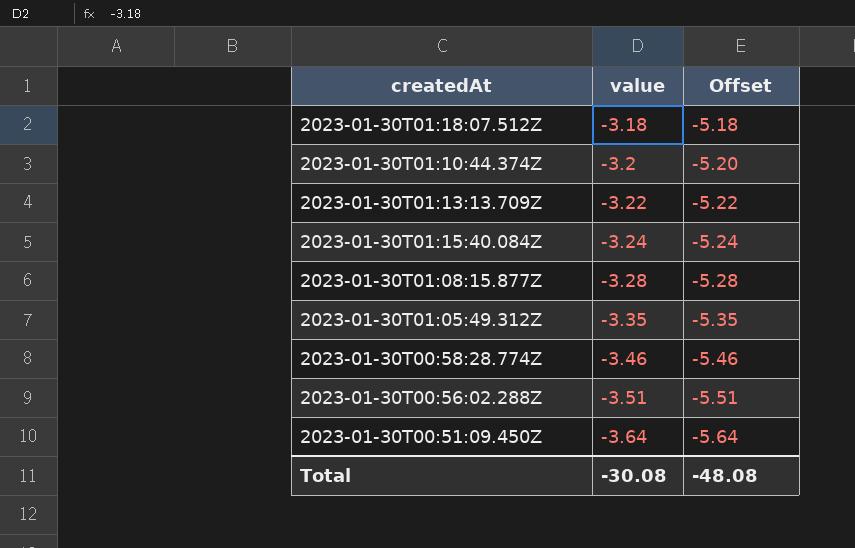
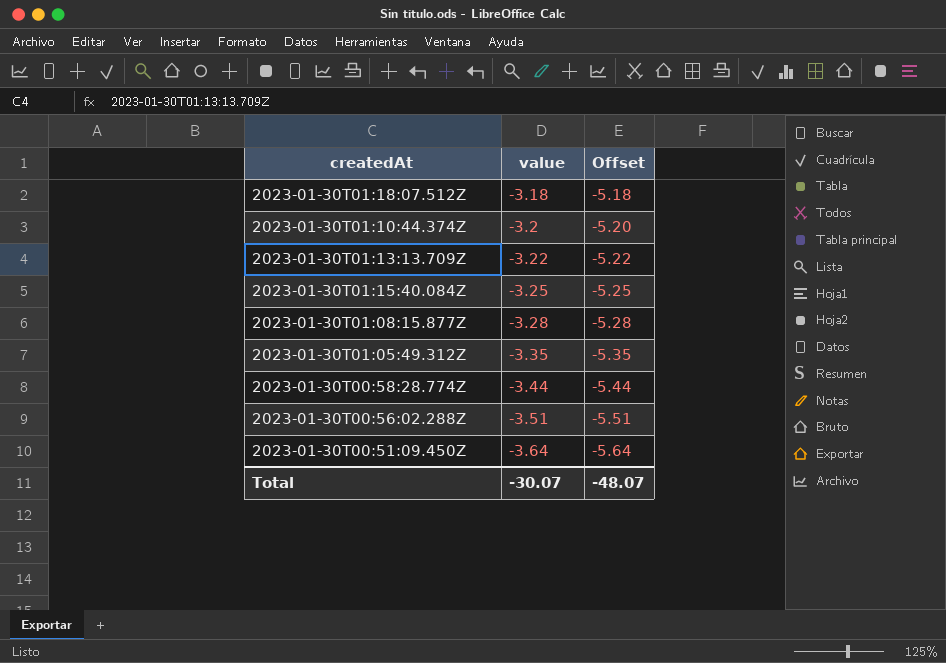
2023-01-30T01:15:40.084Z | value: -3.24 -> -3.25
2023-01-30T01:15:40.084Z | Offset: -5.24 -> -5.25
2023-01-30T00:58:28.774Z | value: -3.46 -> -3.44
2023-01-30T00:58:28.774Z | Offset: -5.46 -> -5.44
Total | value: -30.08 -> -30.07
Total | Offset: -48.08 -> -48.07

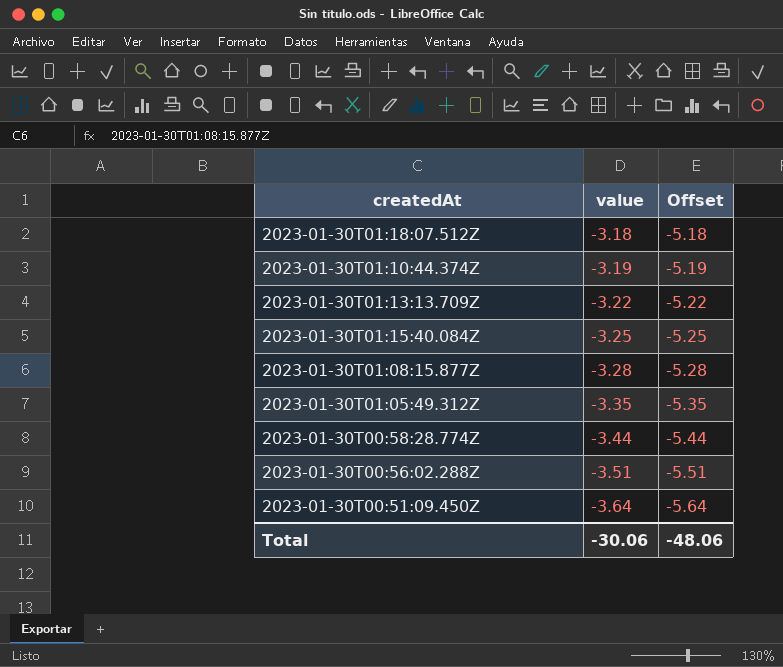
2023-01-30T01:10:44.374Z | value: -3.2 -> -3.19
2023-01-30T01:10:44.374Z | Offset: -5.20 -> -5.19
Total | value: -30.07 -> -30.06
Total | Offset: -48.07 -> -48.06

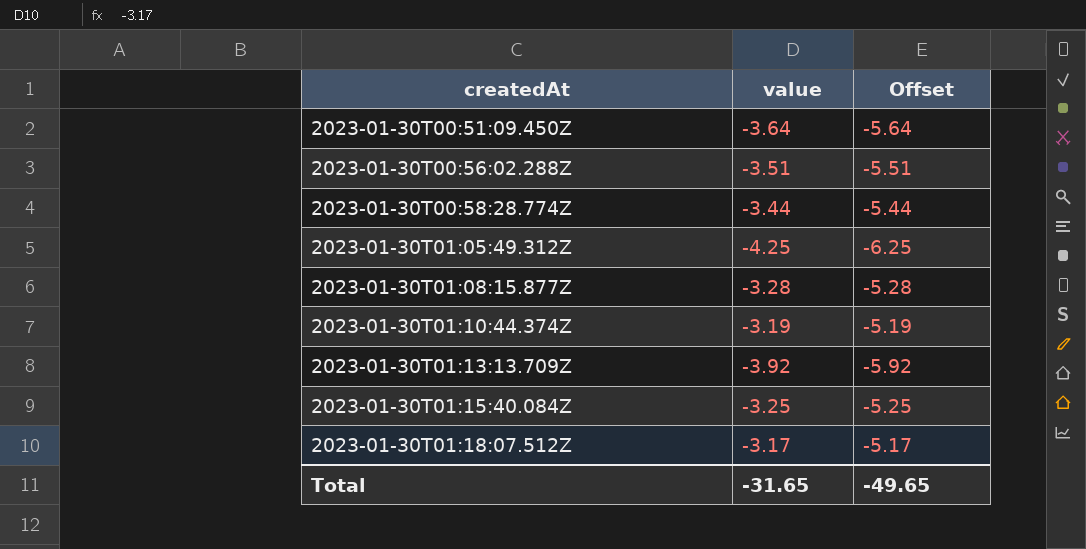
row order: value descending -> createdAt ascending
2023-01-30T01:05:49.312Z | value: -3.35 -> -4.25
2023-01-30T01:05:49.312Z | Offset: -5.35 -> -6.25
2023-01-30T01:13:13.709Z | value: -3.22 -> -3.92
2023-01-30T01:13:13.709Z | Offset: -5.22 -> -5.92
2023-01-30T01:18:07.512Z | value: -3.18 -> -3.17
2023-01-30T01:18:07.512Z | Offset: -5.18 -> -5.17
Total | value: -30.06 -> -31.65
Total | Offset: -48.06 -> -49.65

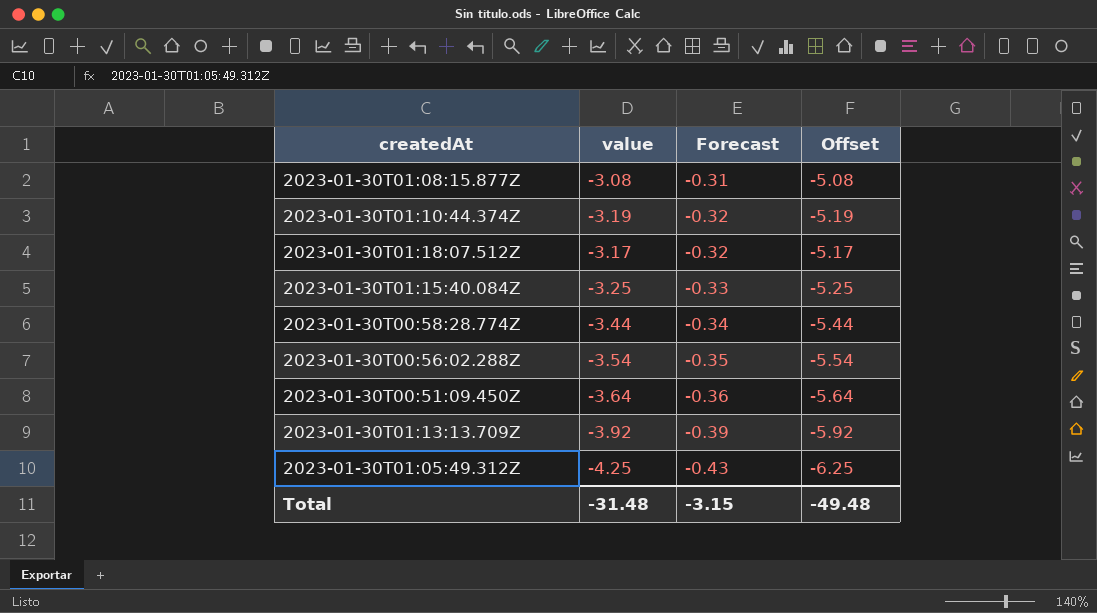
row order: createdAt ascending -> Forecast descending
column Forecast | formula: none -> [value] * 0.1
2023-01-30T01:08:15.877Z | value: -3.28 -> -3.08
2023-01-30T01:08:15.877Z | Offset: -5.28 -> -5.08
2023-01-30T00:56:02.288Z | value: -3.51 -> -3.54
2023-01-30T00:56:02.288Z | Offset: -5.51 -> -5.54
Total | value: -31.65 -> -31.48
Total | Offset: -49.65 -> -49.48

